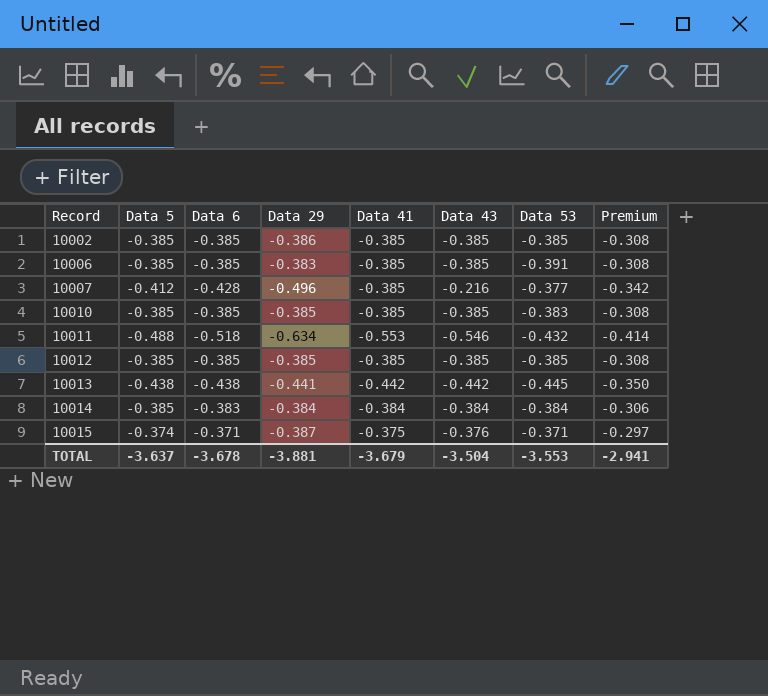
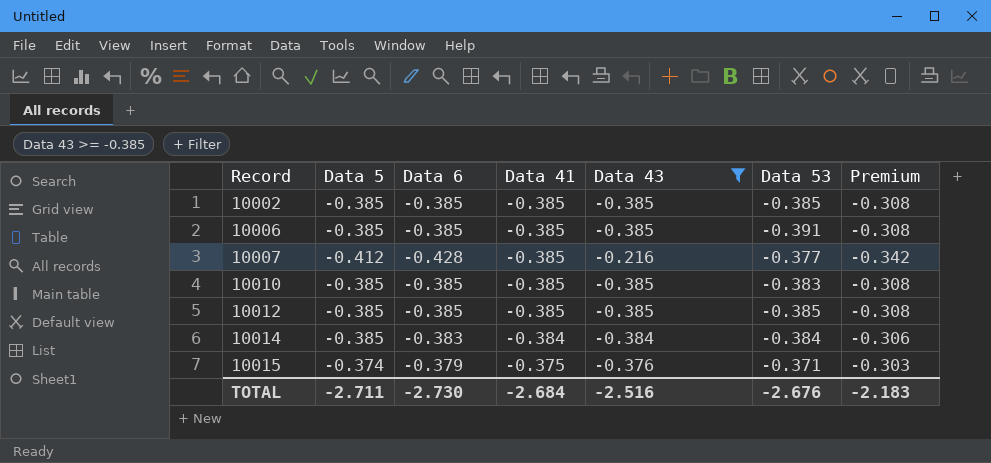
filter: none -> Data 43 >= -0.385
column Data 29 | position: 4 -> none
10015 | Data 6: -0.371 -> -0.379
10015 | Premium: -0.297 -> -0.303
TOTAL | Data 5: -3.637 -> -2.711
TOTAL | Data 6: -3.678 -> -2.730
TOTAL | Data 41: -3.679 -> -2.684
TOTAL | Data 43: -3.504 -> -2.516
TOTAL | Data 53: -3.553 -> -2.676
TOTAL | Premium: -2.941 -> -2.183

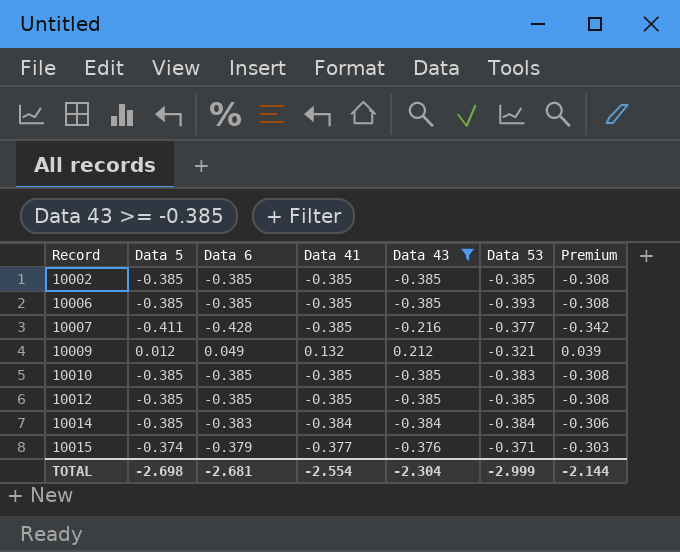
10006 | Data 53: -0.391 -> -0.393
10007 | Data 5: -0.412 -> -0.411
row 10009: none -> 0.012 | 0.049 | 0.132 | 0.212 | -0.321 | 0.039
10015 | Data 41: -0.375 -> -0.377
TOTAL | Data 5: -2.711 -> -2.698
TOTAL | Data 6: -2.730 -> -2.681
TOTAL | Data 41: -2.684 -> -2.554
TOTAL | Data 43: -2.516 -> -2.304
TOTAL | Data 53: -2.676 -> -2.999
TOTAL | Premium: -2.183 -> -2.144

